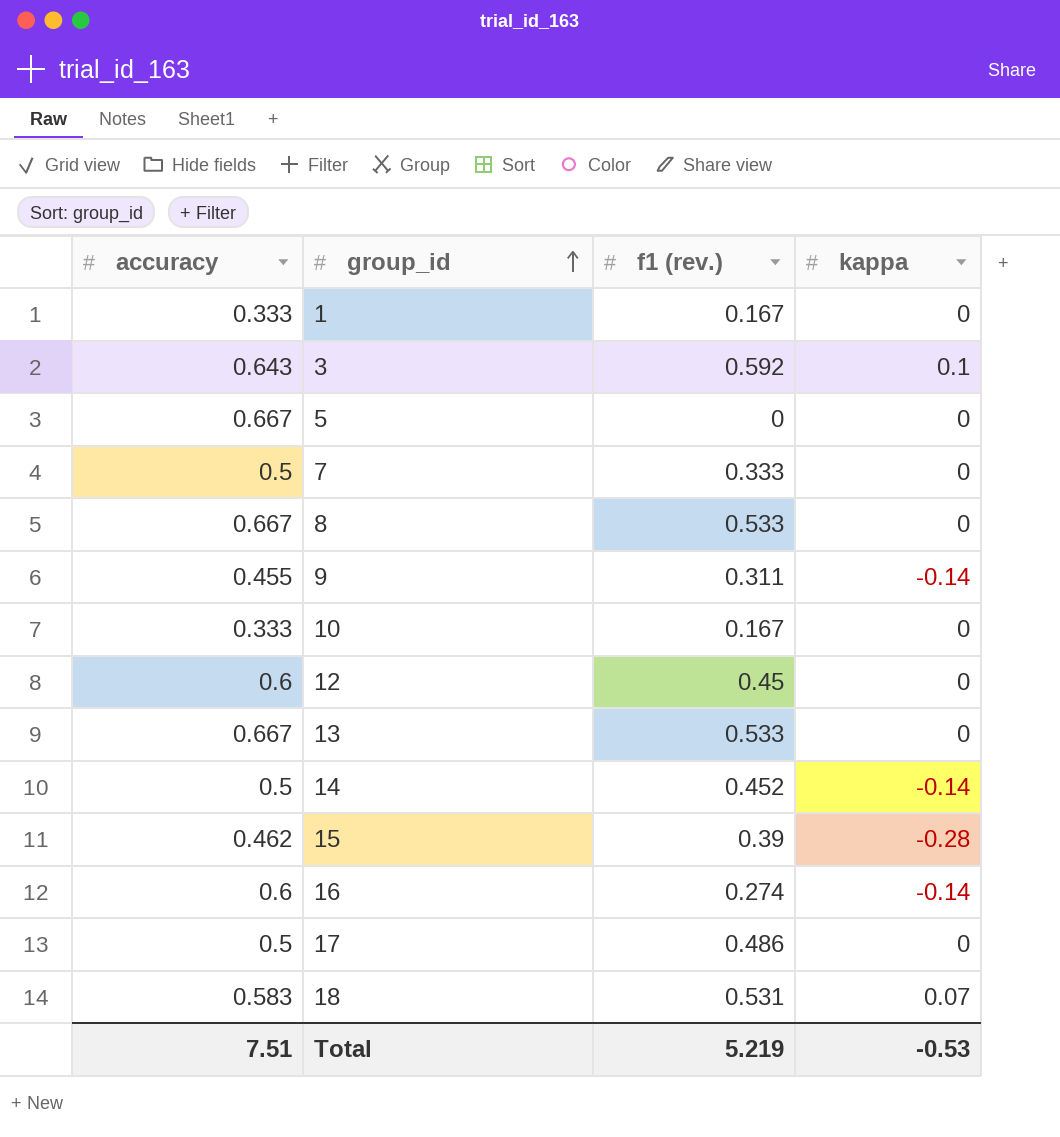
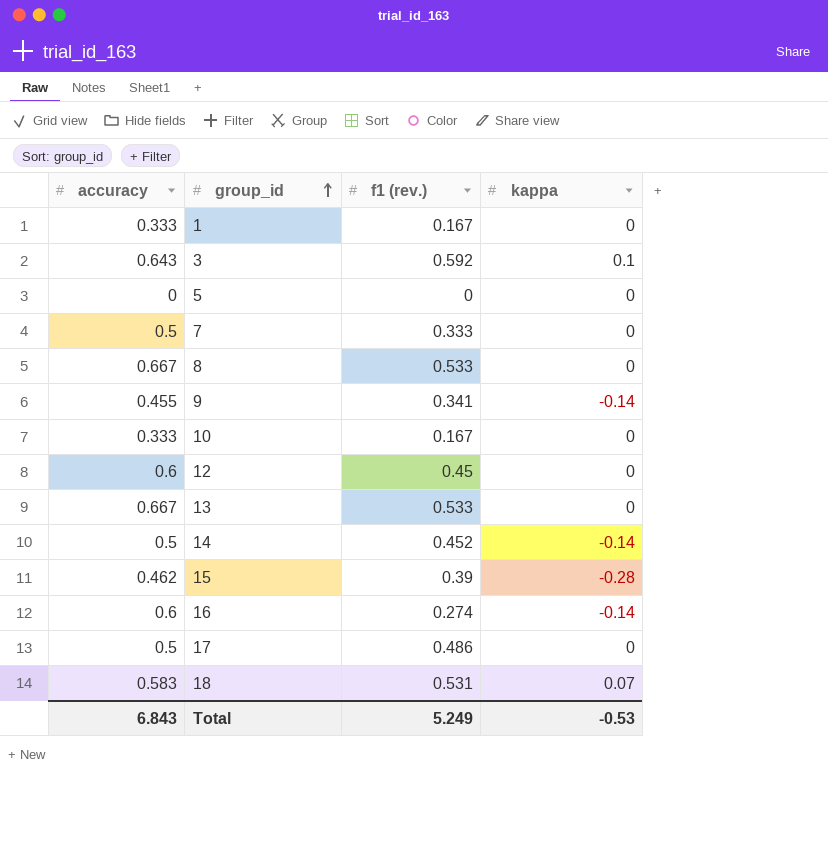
5 | accuracy: 0.667 -> 0
9 | f1 (rev.): 0.311 -> 0.341
Total | accuracy: 7.51 -> 6.843
Total | f1 (rev.): 5.219 -> 5.249

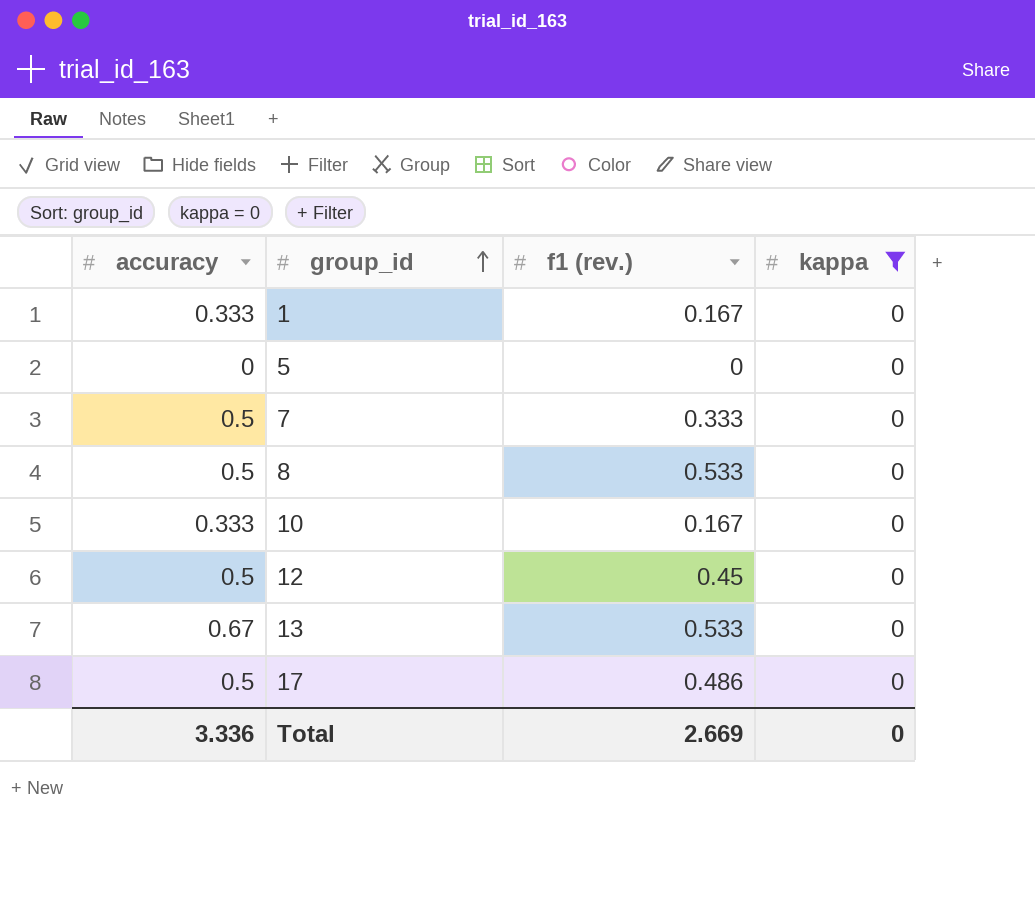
filter: none -> kappa = 0
8 | accuracy: 0.667 -> 0.5
12 | accuracy: 0.6 -> 0.5
13 | accuracy: 0.667 -> 0.67
Total | accuracy: 6.843 -> 3.336
Total | f1 (rev.): 5.249 -> 2.669
Total | kappa: -0.53 -> 0

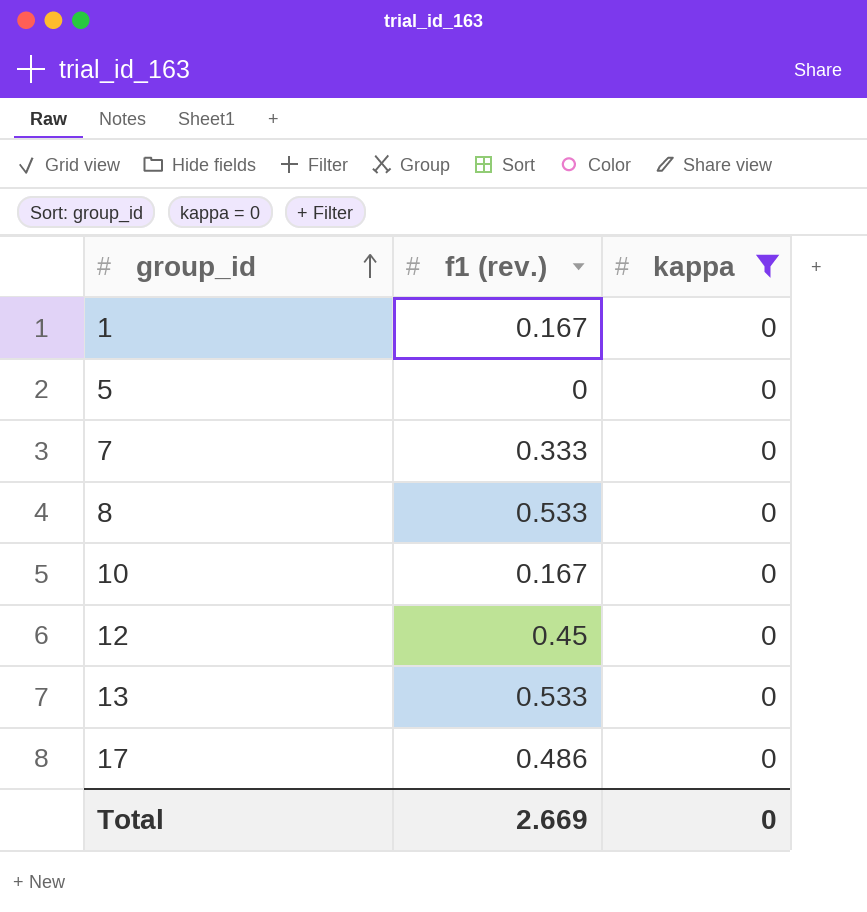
column accuracy | position: 1 -> none

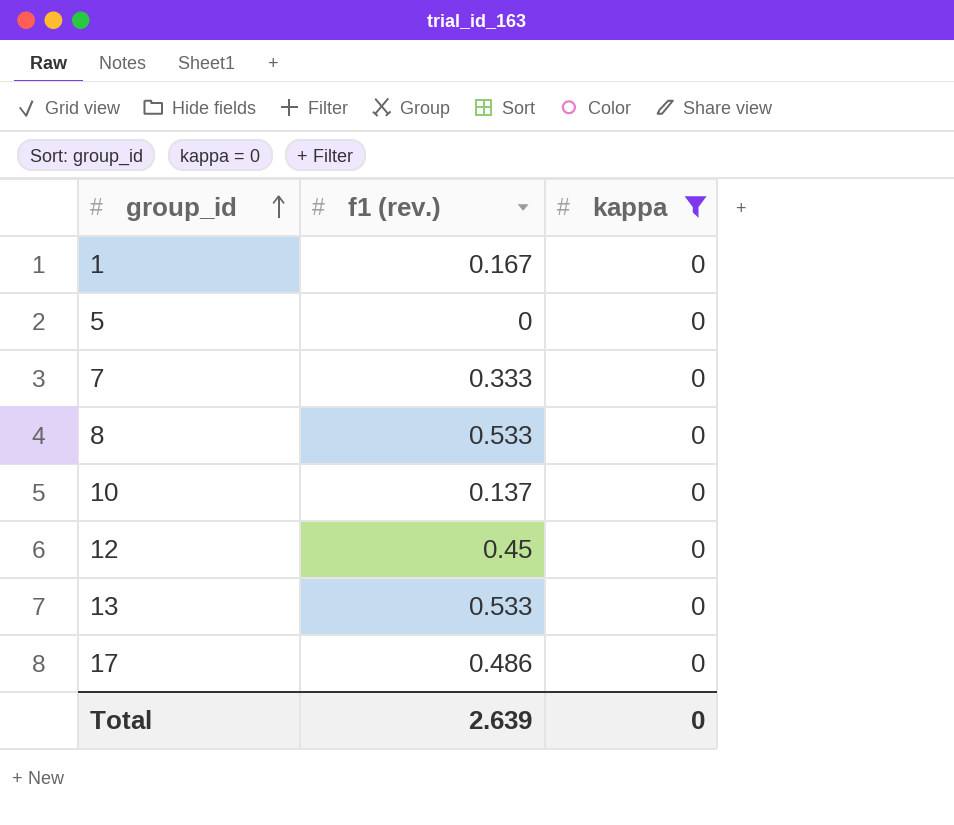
10 | f1 (rev.): 0.167 -> 0.137
Total | f1 (rev.): 2.669 -> 2.639

